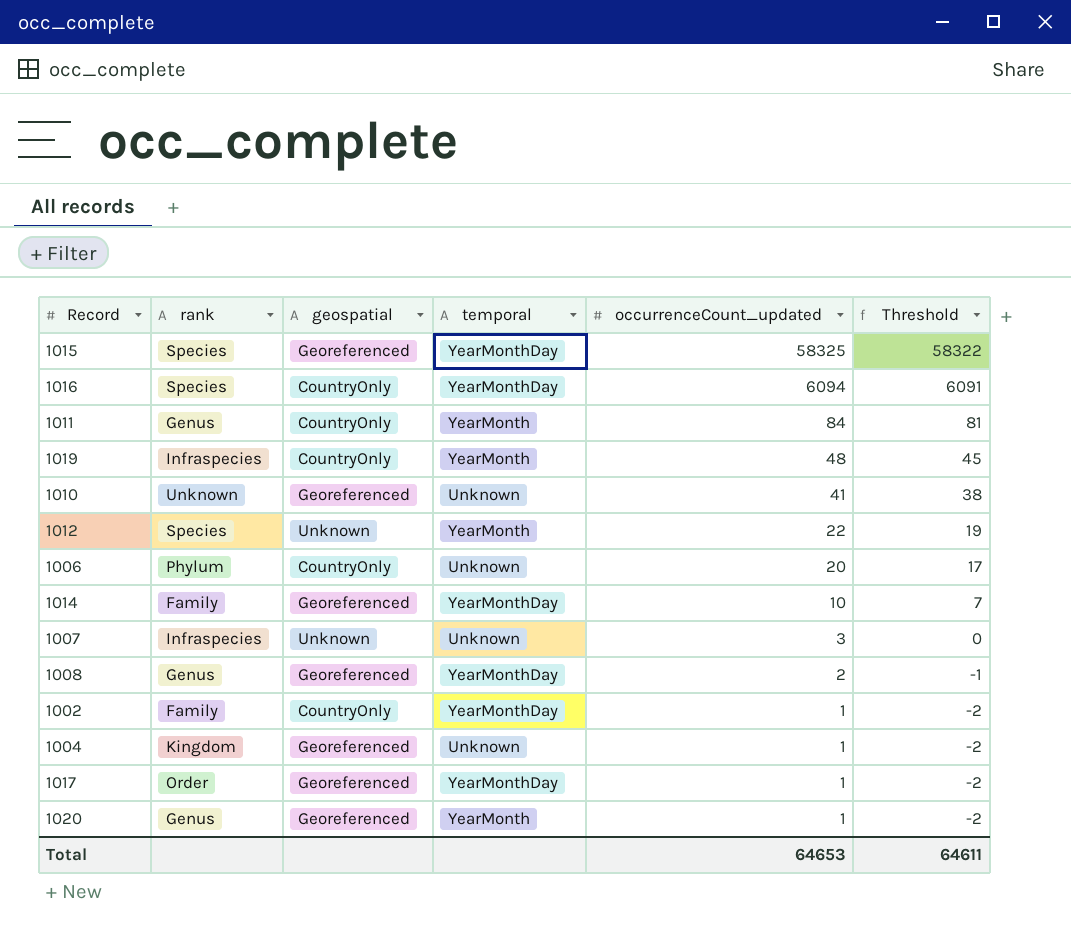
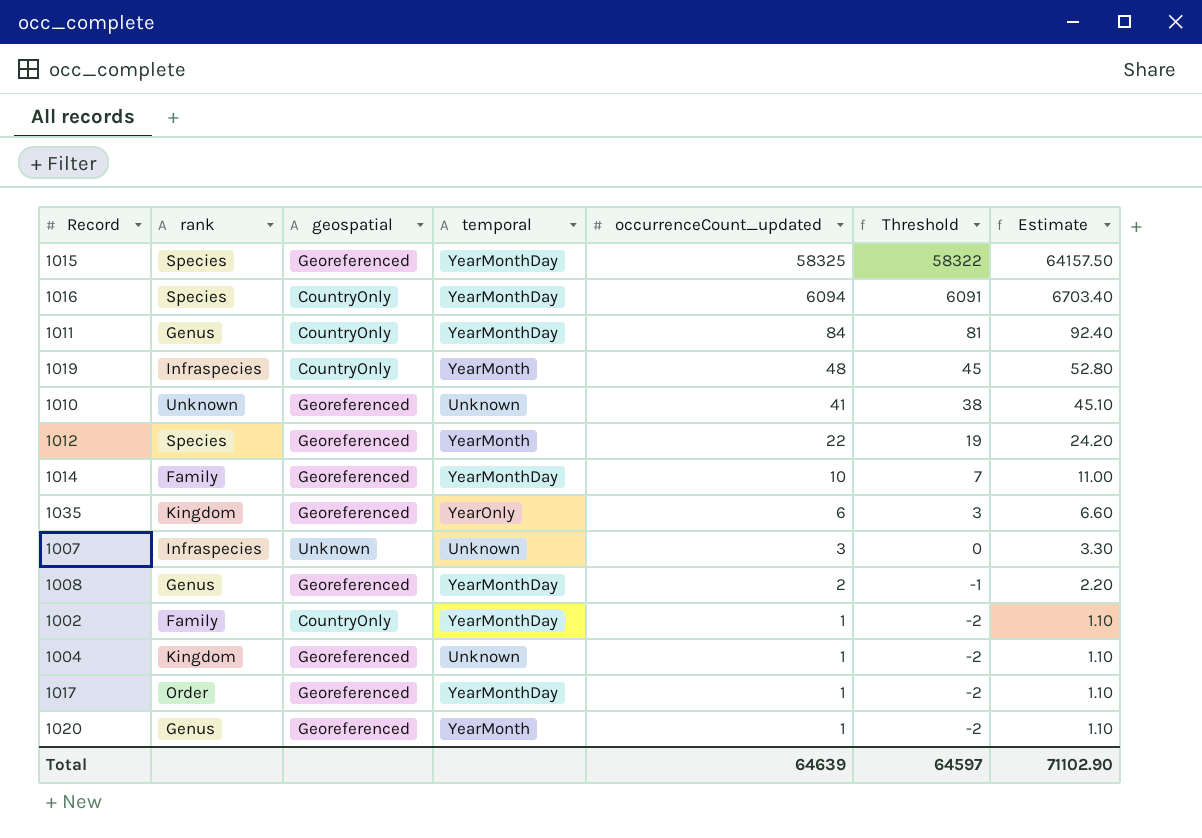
column Estimate | formula: none -> [occurrenceCount_updated] * 1.1
row 1006: Phylum | CountryOnly | Unknown | 20 | 17 -> none
1011 | temporal: YearMonth -> YearMonthDay
1012 | geospatial: Unknown -> Georeferenced
row 1035: none -> Kingdom | Georeferenced | YearOnly | 6 | 3 | 6.60
Total | occurrenceCount_updated: 64653 -> 64639
Total | Threshold: 64611 -> 64597

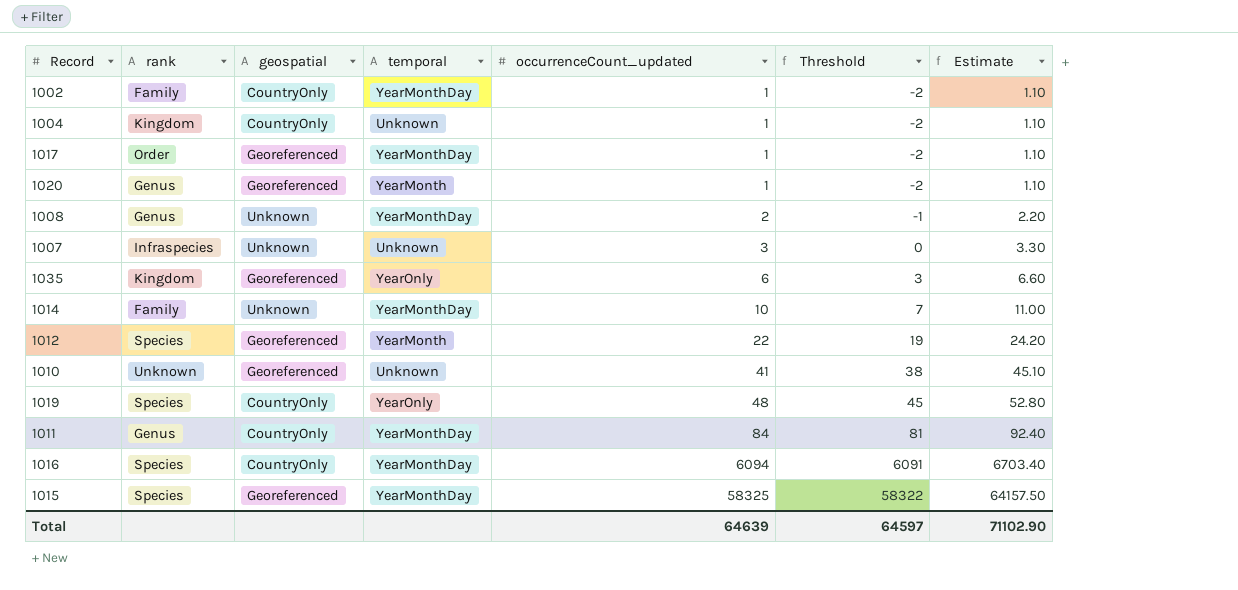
row order: occurrenceCount_updated descending -> occurrenceCount_updated ascending
1004 | geospatial: Georeferenced -> CountryOnly
1008 | geospatial: Georeferenced -> Unknown
1014 | geospatial: Georeferenced -> Unknown
1019 | rank: Infraspecies -> Species
1019 | temporal: YearMonth -> YearOnly

